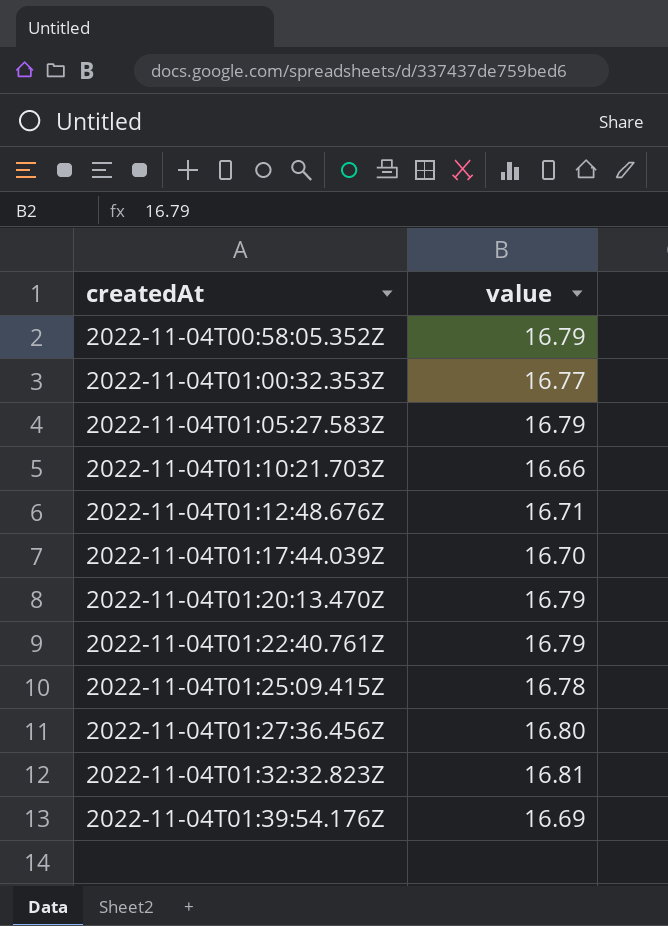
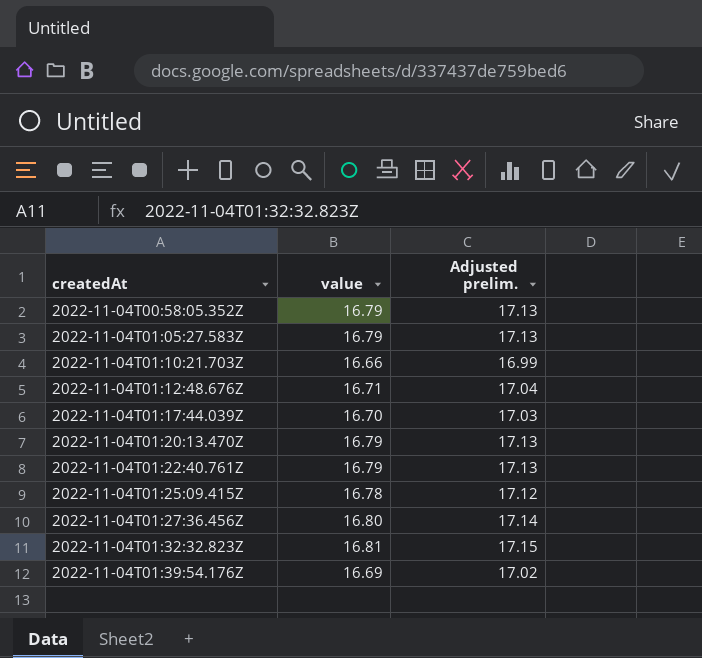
column Adjusted prelim. | formula: none -> [value] * 1.02
row 2022-11-04T01:00:32.353Z: 16.77 -> none

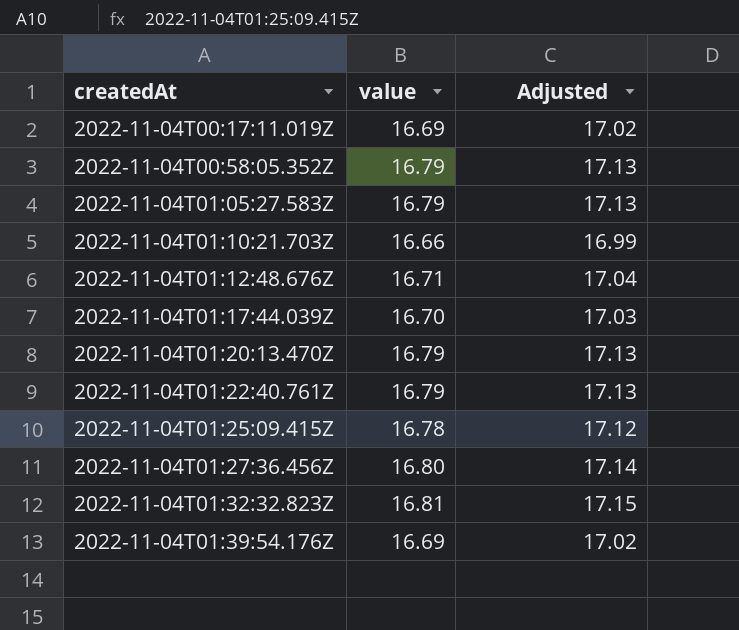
column name: Adjusted prelim. -> Adjusted
row 2022-11-04T00:17:11.019Z: none -> 16.69 | 17.02

